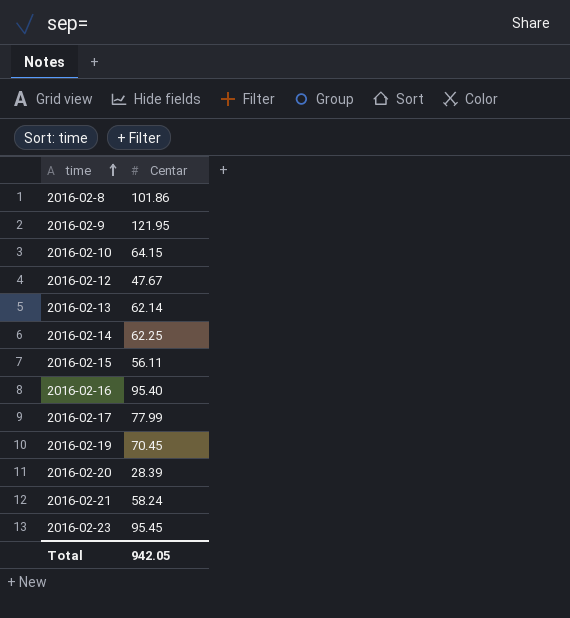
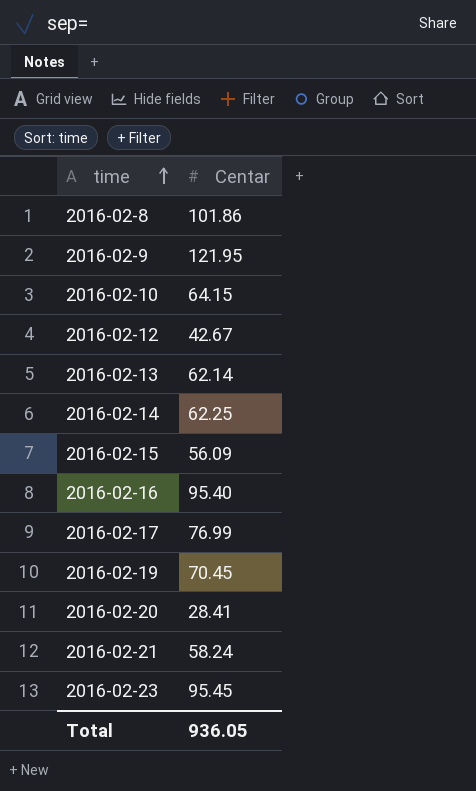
2016-02-12 | Centar: 47.67 -> 42.67
2016-02-15 | Centar: 56.11 -> 56.09
2016-02-17 | Centar: 77.99 -> 76.99
2016-02-20 | Centar: 28.39 -> 28.41
Total | Centar: 942.05 -> 936.05

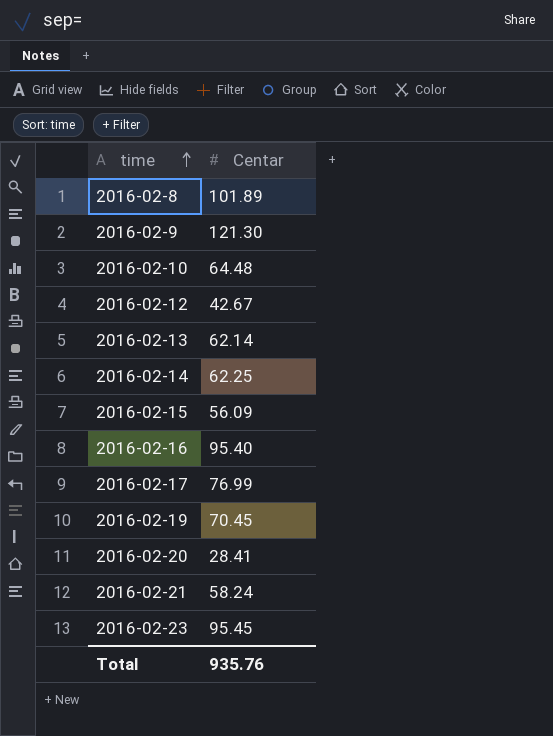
2016-02-8 | Centar: 101.86 -> 101.89
2016-02-9 | Centar: 121.95 -> 121.30
2016-02-10 | Centar: 64.15 -> 64.48
Total | Centar: 936.05 -> 935.76

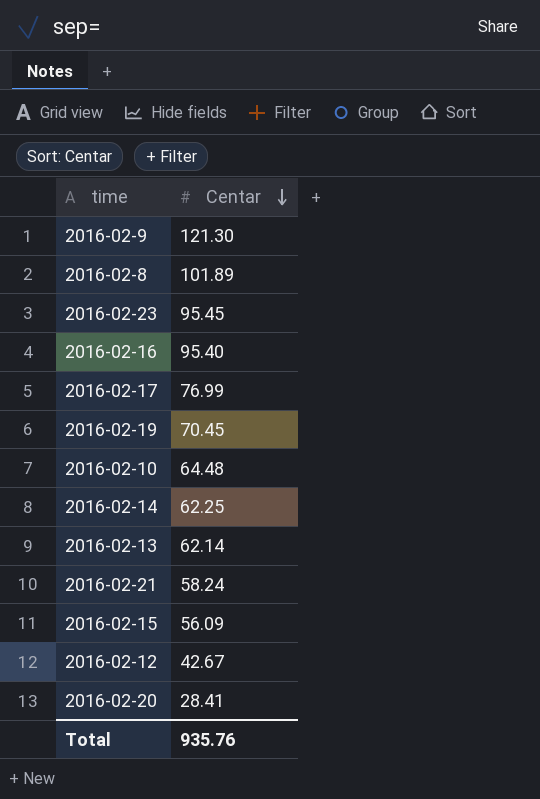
row order: time ascending -> Centar descending

